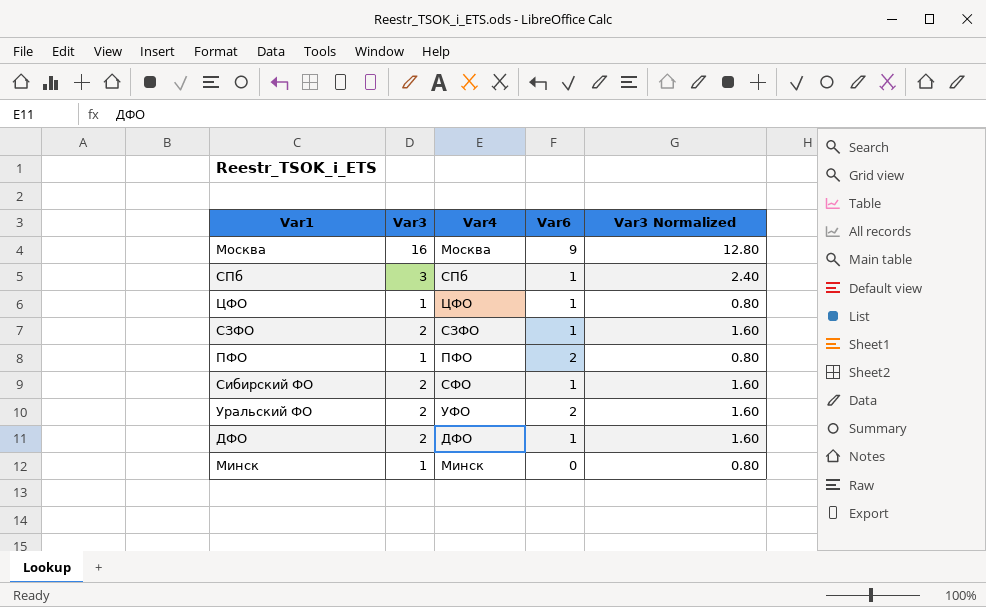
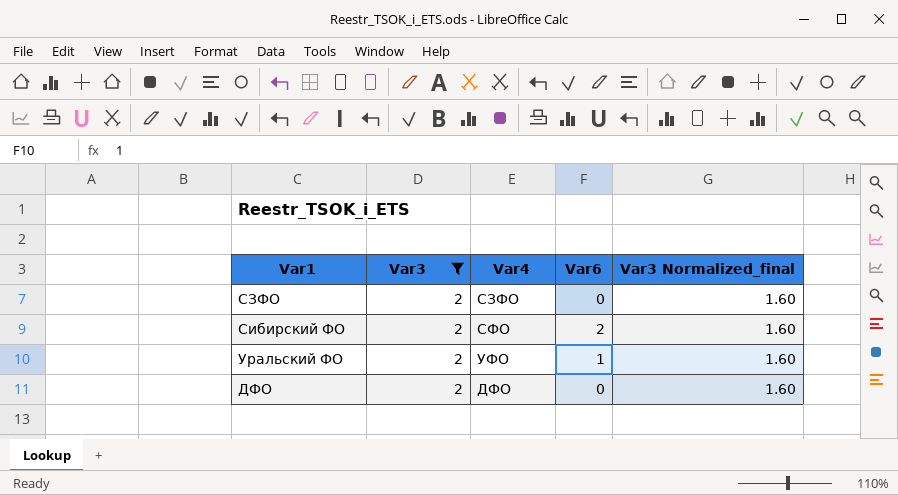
filter: none -> Var3 = 2
column name: Var3 Normalized -> Var3 Normalized_final
СЗФО | Var6: 1 -> 0
Сибирский ФО | Var6: 1 -> 2
Уральский ФО | Var6: 2 -> 1
ДФО | Var6: 1 -> 0

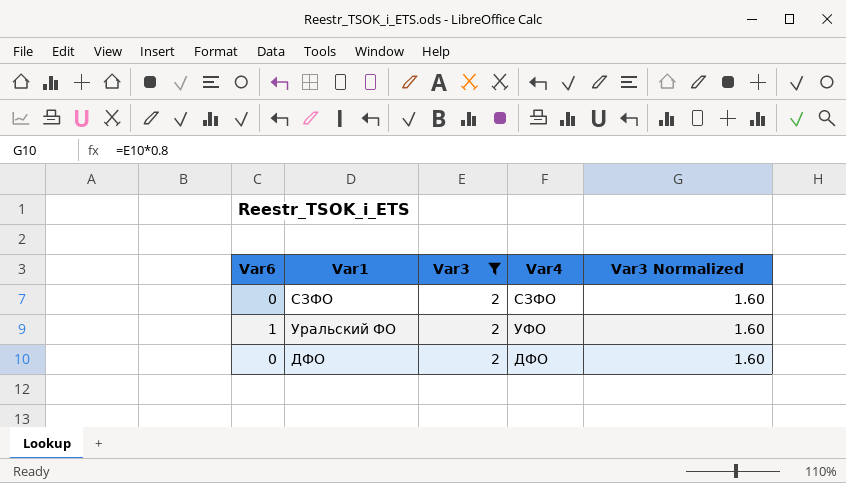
column Var6 | position: 4 -> 1
column name: Var3 Normalized_final -> Var3 Normalized
row Сибирский ФО: 2 | СФО | 2 | 1.60 -> none

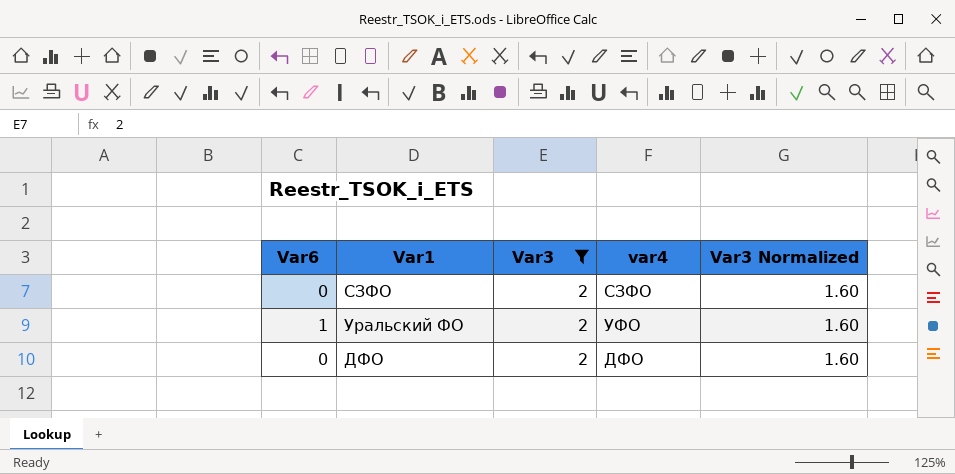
column name: Var4 -> var4

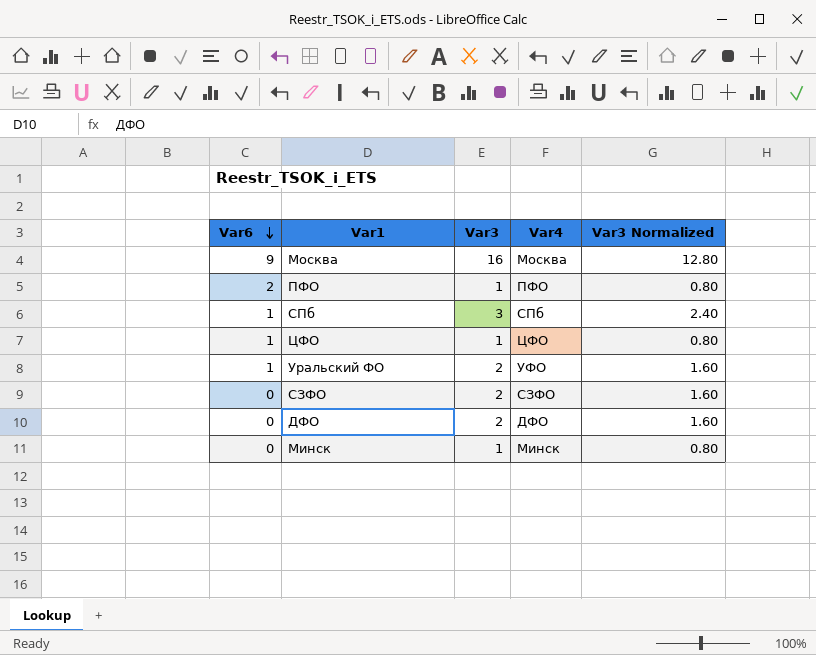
filter: Var3 = 2 -> none
row order: none -> Var6 descending
column name: var4 -> Var4

